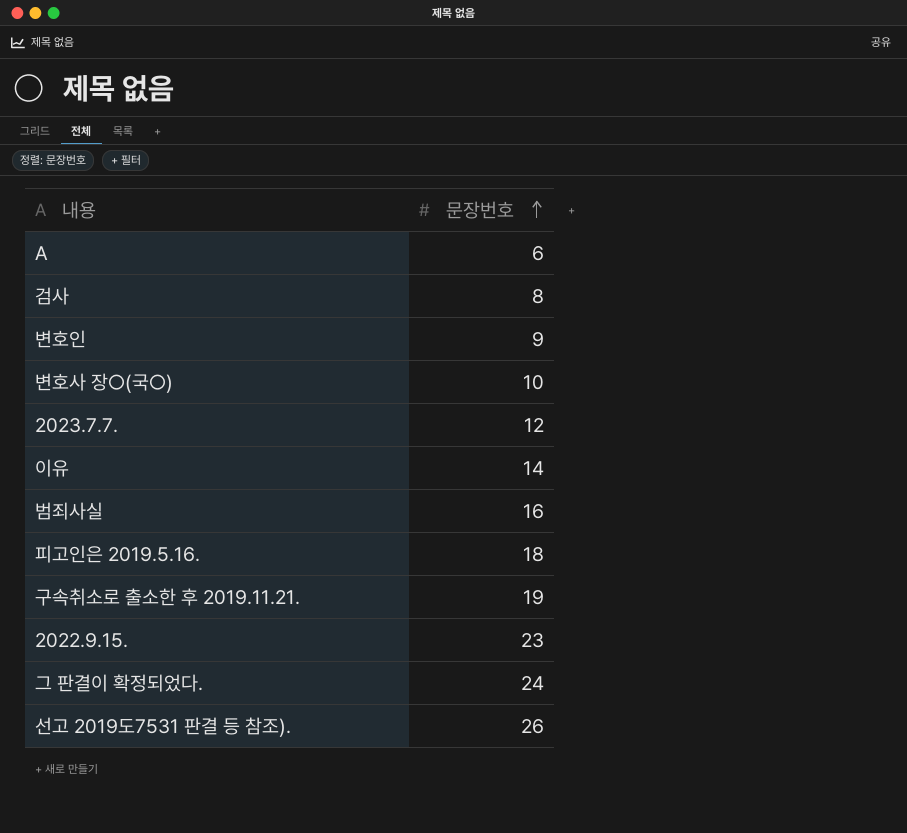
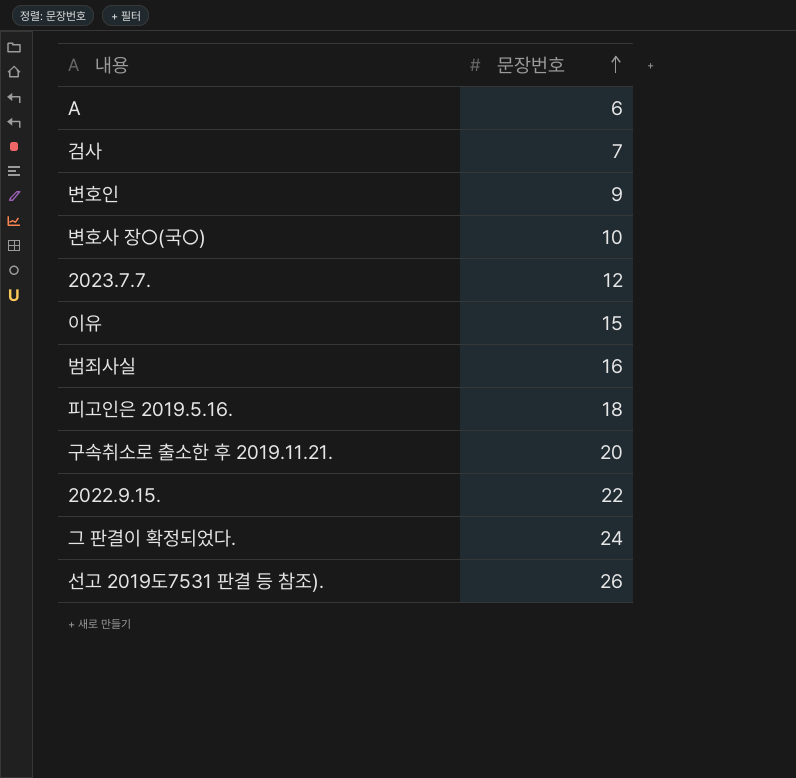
검사 | 문장번호: 8 -> 7
이유 | 문장번호: 14 -> 15
구속취소로 출소한 후 2019.11.21. | 문장번호: 19 -> 20
2022.9.15. | 문장번호: 23 -> 22

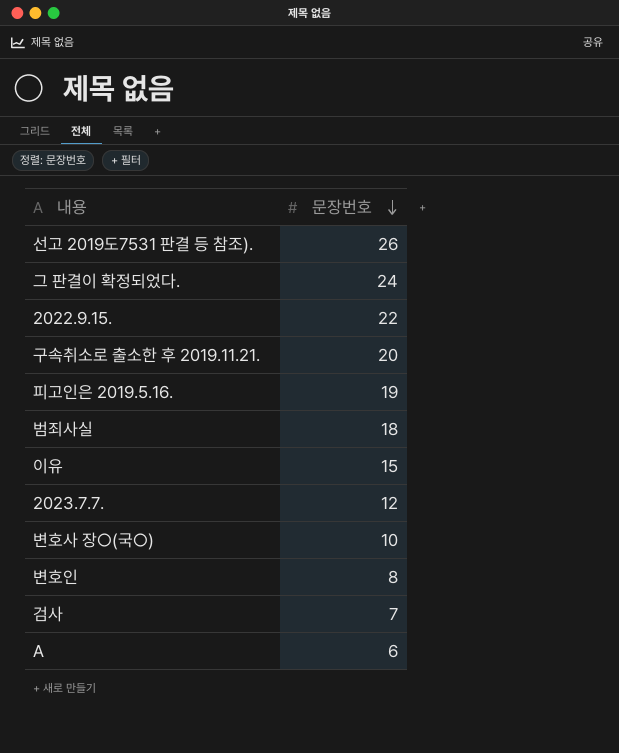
row order: 문장번호 ascending -> 문장번호 descending
피고인은 2019.5.16. | 문장번호: 18 -> 19
범죄사실 | 문장번호: 16 -> 18
변호인 | 문장번호: 9 -> 8

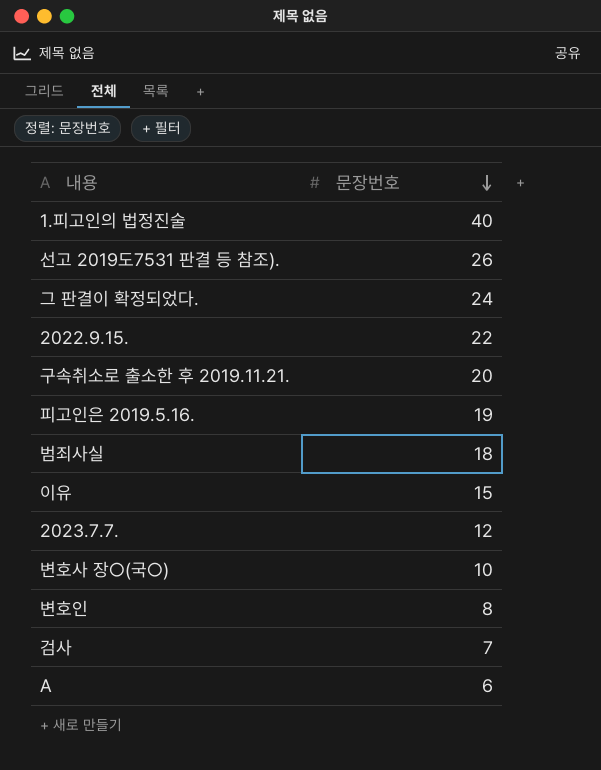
row 1.피고인의 법정진술: none -> 40

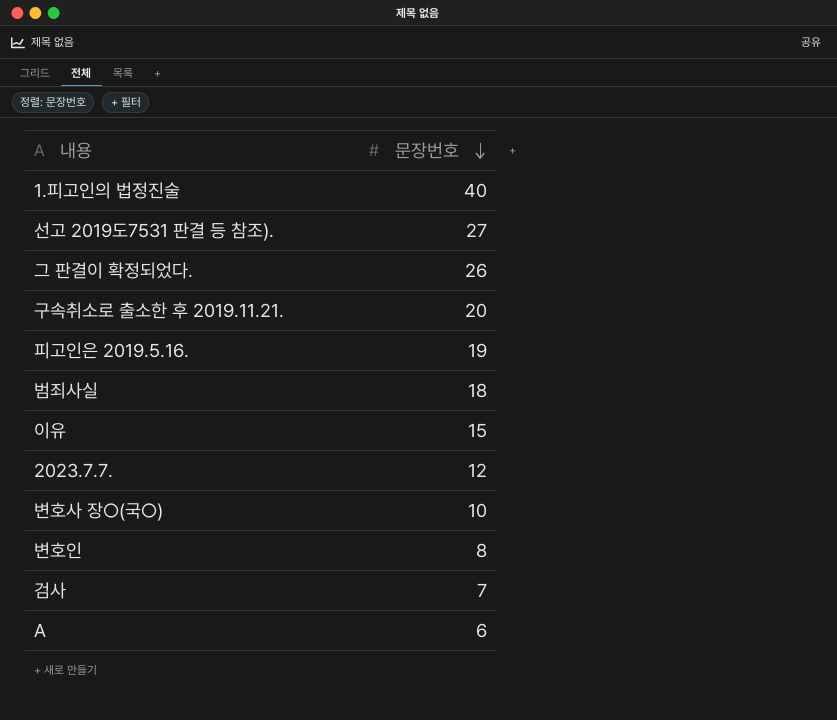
row 2022.9.15.: 22 -> none
선고 2019도7531 판결 등 참조). | 문장번호: 26 -> 27
그 판결이 확정되었다. | 문장번호: 24 -> 26

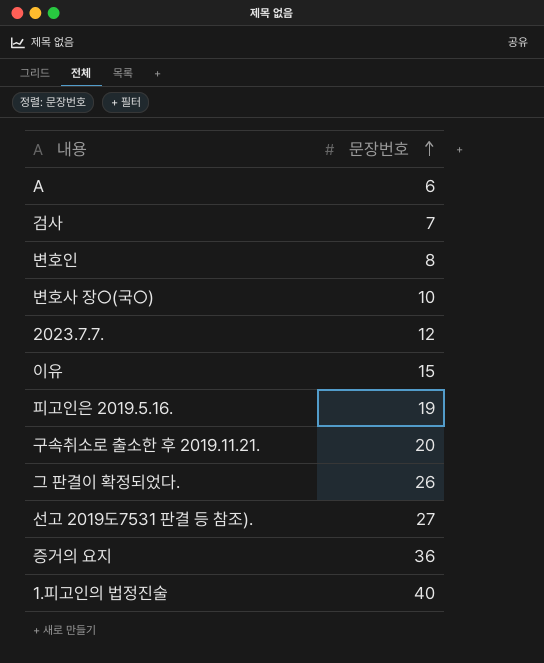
row order: 문장번호 descending -> 문장번호 ascending
row 범죄사실: 18 -> none
row 증거의 요지: none -> 36

